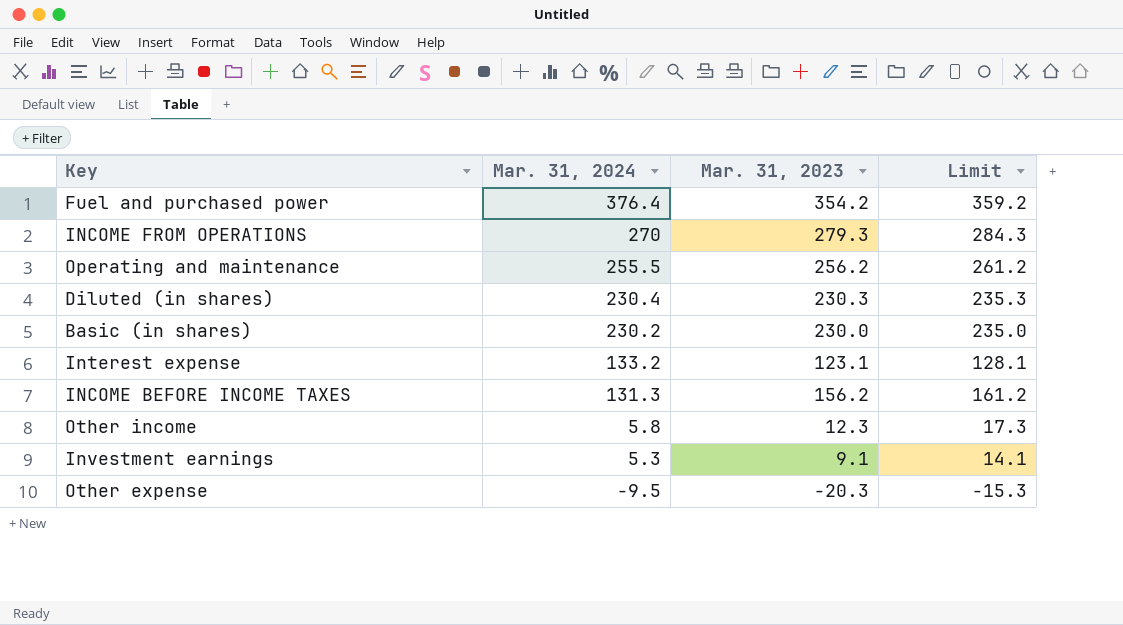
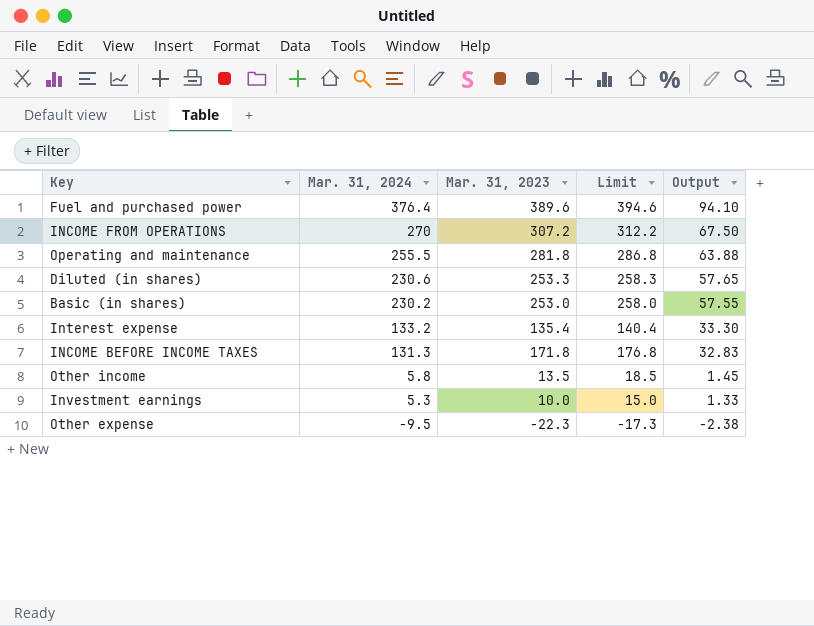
column Output | formula: none -> [Mar. 31, 2024] * 0.25
Fuel and purchased power | Mar. 31, 2023: 354.2 -> 389.6
Fuel and purchased power | Limit: 359.2 -> 394.6
INCOME FROM OPERATIONS | Mar. 31, 2023: 279.3 -> 307.2
INCOME FROM OPERATIONS | Limit: 284.3 -> 312.2
Operating and maintenance | Mar. 31, 2023: 256.2 -> 281.8
Operating and maintenance | Limit: 261.2 -> 286.8
Diluted (in shares) | Mar. 31, 2024: 230.4 -> 230.6
Diluted (in shares) | Mar. 31, 2023: 230.3 -> 253.3
Diluted (in shares) | Limit: 235.3 -> 258.3
Basic (in shares) | Mar. 31, 2023: 230.0 -> 253.0
Basic (in shares) | Limit: 235.0 -> 258.0
Interest expense | Mar. 31, 2023: 123.1 -> 135.4
Interest expense | Limit: 128.1 -> 140.4
INCOME BEFORE INCOME TAXES | Mar. 31, 2023: 156.2 -> 171.8
INCOME BEFORE INCOME TAXES | Limit: 161.2 -> 176.8
Other income | Mar. 31, 2023: 12.3 -> 13.5
Other income | Limit: 17.3 -> 18.5
Investment earnings | Mar. 31, 2023: 9.1 -> 10.0
Investment earnings | Limit: 14.1 -> 15.0
Other expense | Mar. 31, 2023: -20.3 -> -22.3
Other expense | Limit: -15.3 -> -17.3

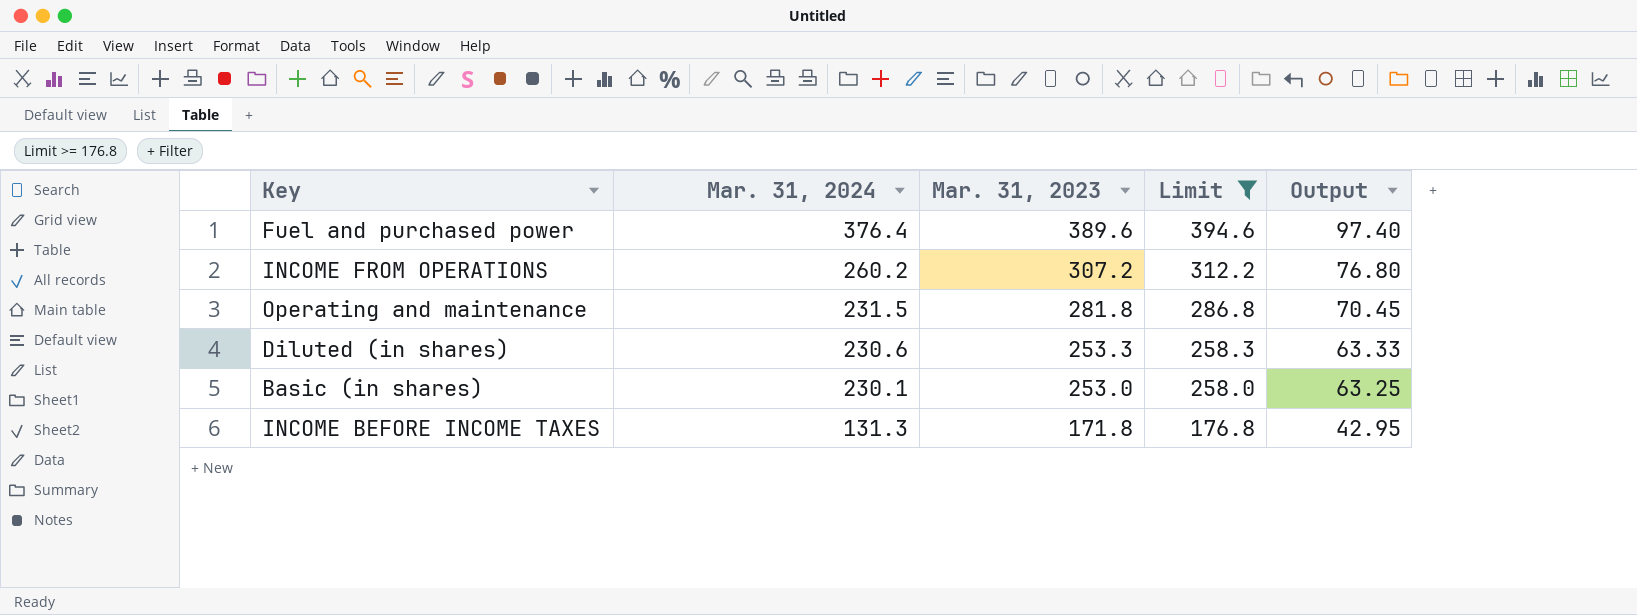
filter: none -> Limit >= 176.8
column Output | formula: [Mar. 31, 2024] * 0.25 -> [Mar. 31, 2023] * 0.25
INCOME FROM OPERATIONS | Mar. 31, 2024: 270 -> 260.2
Operating and maintenance | Mar. 31, 2024: 255.5 -> 231.5
Basic (in shares) | Mar. 31, 2024: 230.2 -> 230.1

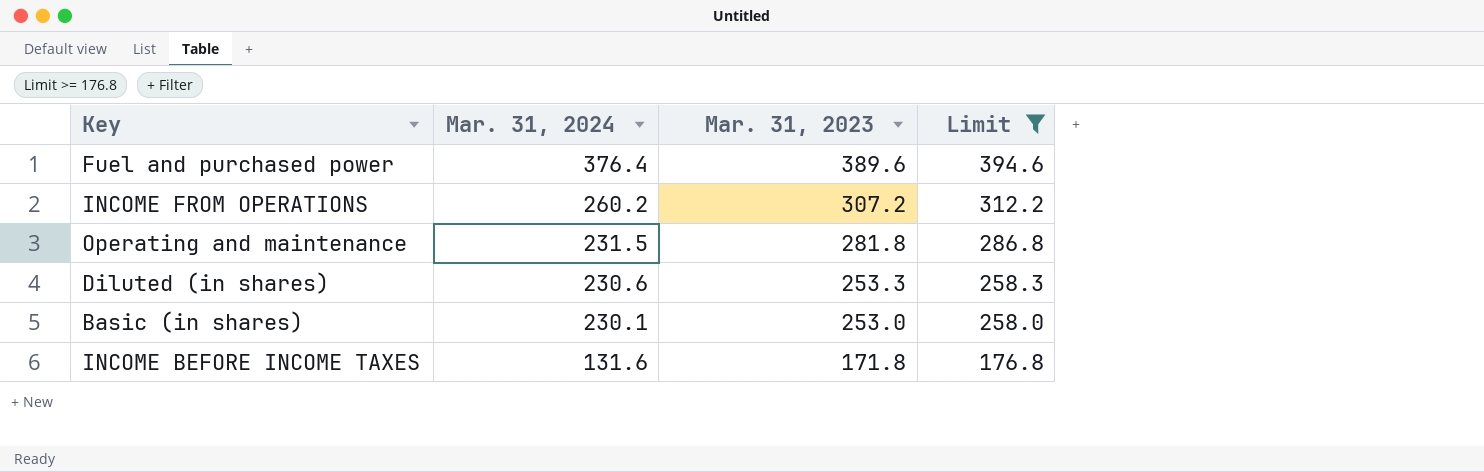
column Output | formula: [Mar. 31, 2023] * 0.25 -> none
INCOME BEFORE INCOME TAXES | Mar. 31, 2024: 131.3 -> 131.6

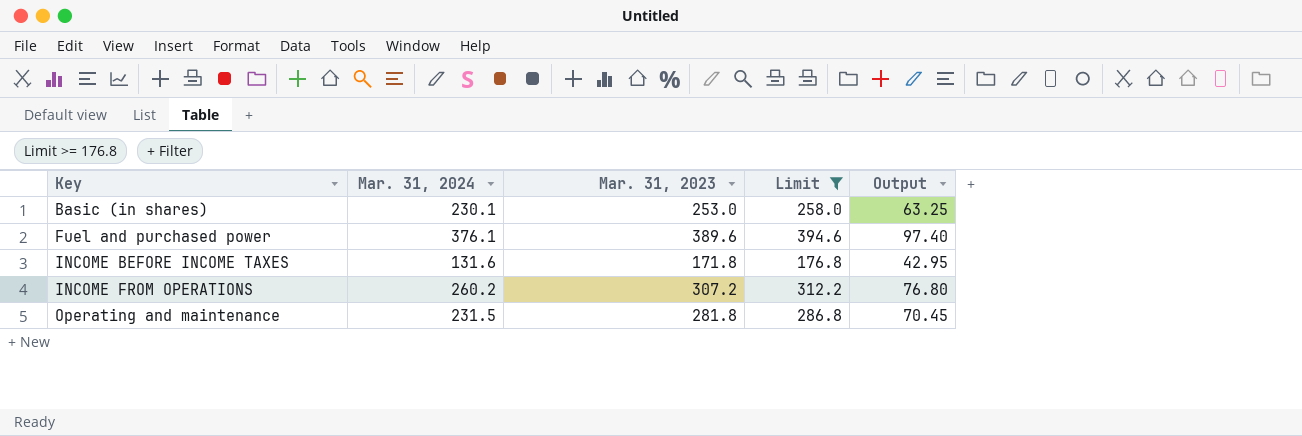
row order: Mar. 31, 2024 descending -> Key ascending
column Output | formula: none -> [Mar. 31, 2023] * 0.25
row Diluted (in shares): 230.6 | 253.3 | 258.3 -> none
Fuel and purchased power | Mar. 31, 2024: 376.4 -> 376.1

